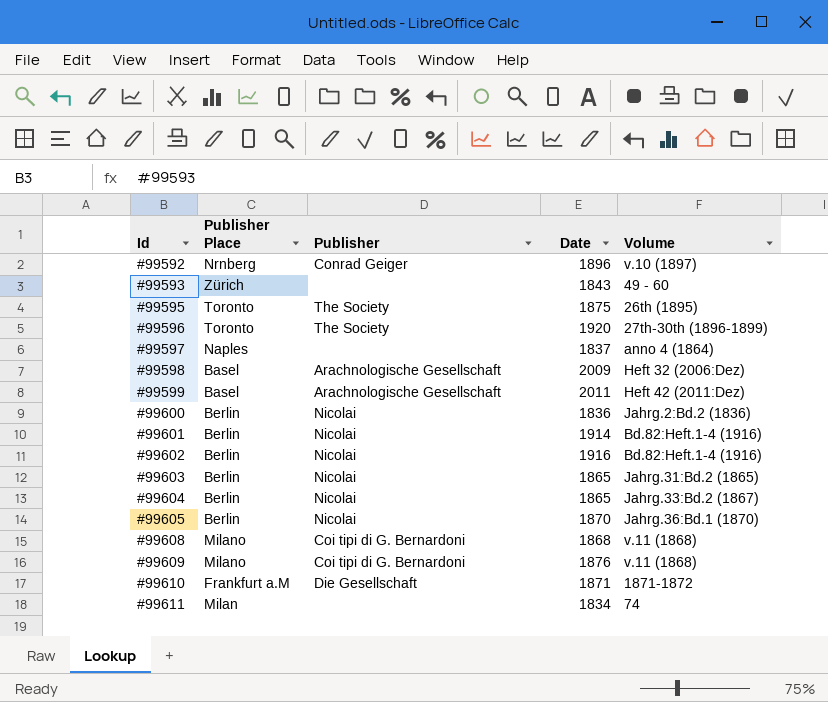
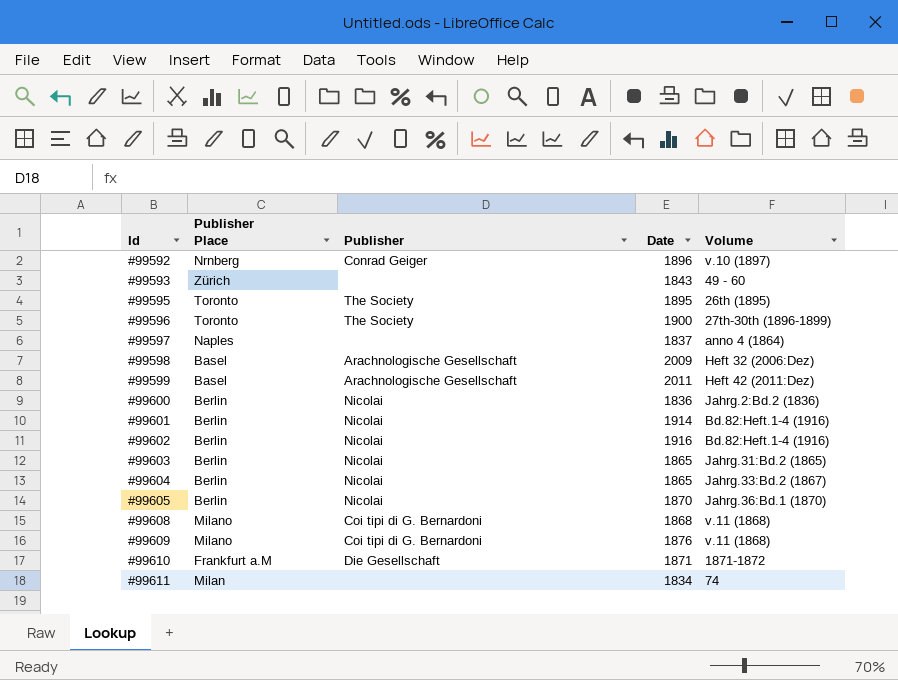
#99595 | Date: 1875 -> 1895
#99596 | Date: 1920 -> 1900

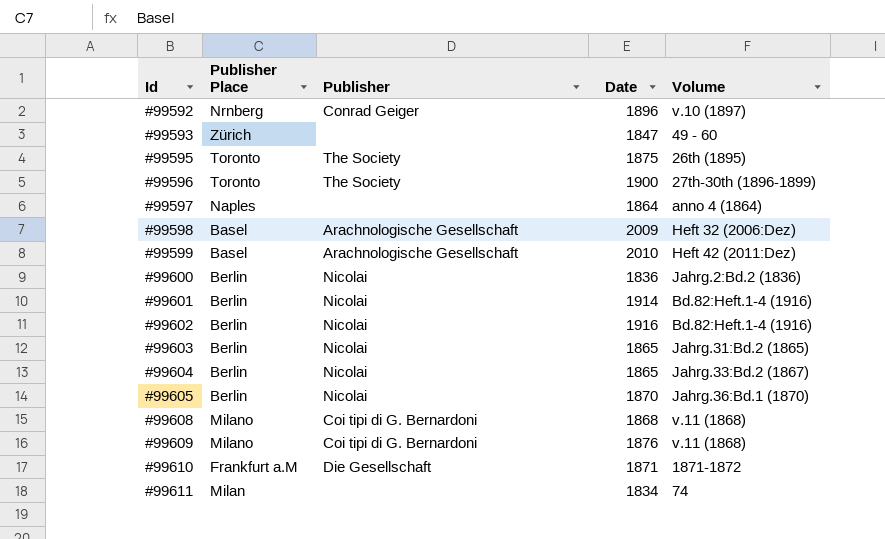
#99593 | Date: 1843 -> 1847
#99595 | Date: 1895 -> 1875
#99597 | Date: 1837 -> 1864
#99599 | Date: 2011 -> 2010

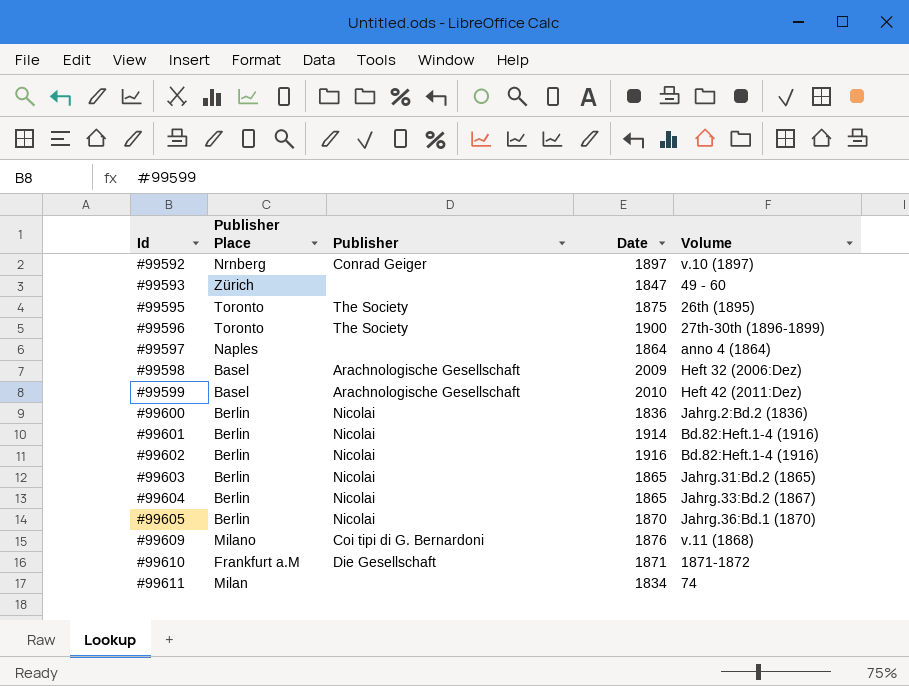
row #99608: Milano | Coi tipi di G. Bernardoni | 1868 | v.11 (1868) -> none
#99592 | Date: 1896 -> 1897

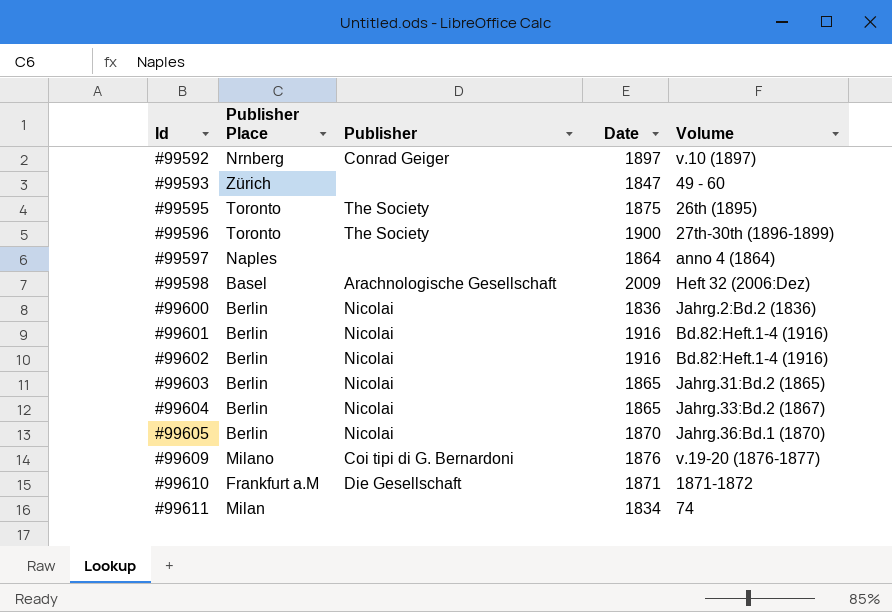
row #99599: Basel | Arachnologische Gesellschaft | 2010 | Heft 42 (2011:Dez) -> none
#99601 | Date: 1914 -> 1916
#99609 | Volume: v.11 (1868) -> v.19-20 (1876-1877)

